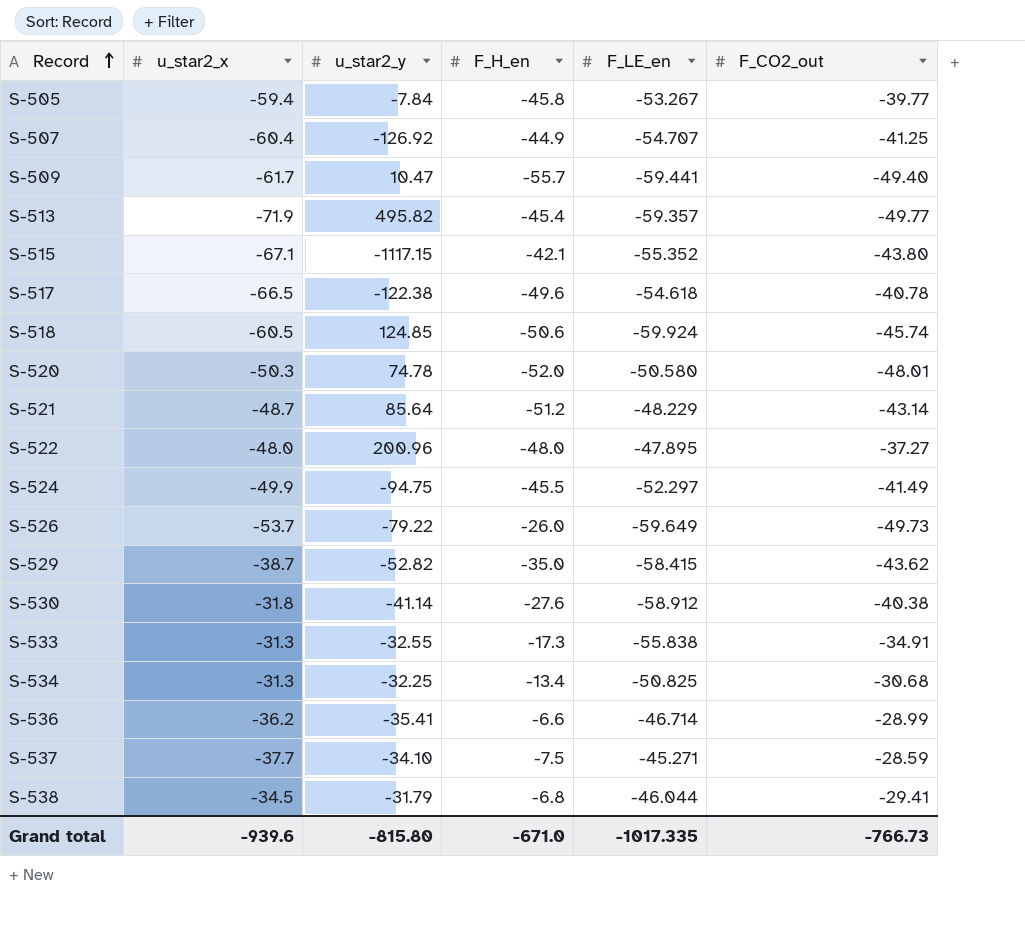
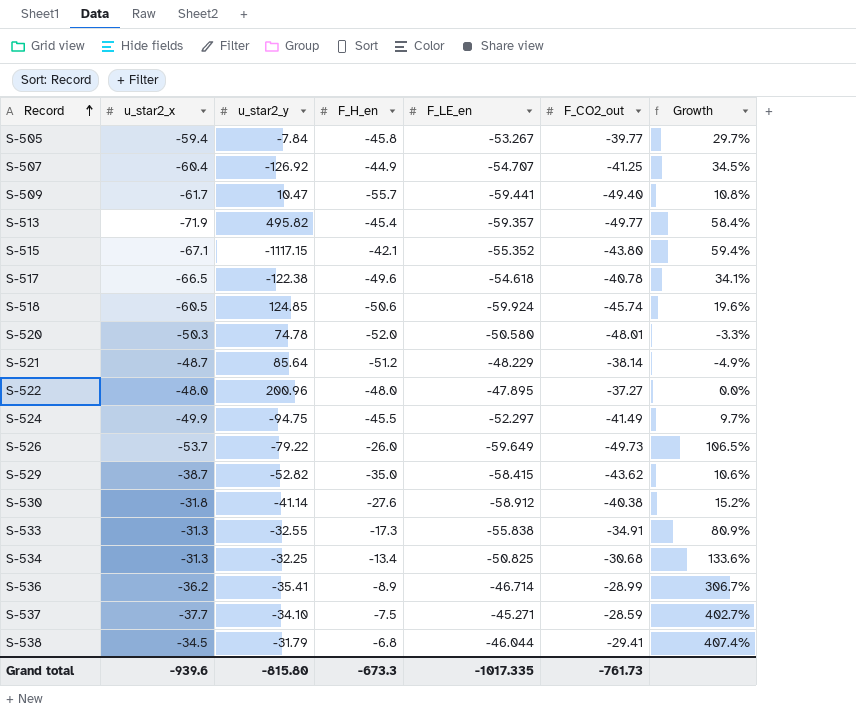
column Growth | formula: none -> ([u_star2_x] - [F_H_en]) / [F_H_en]
S-521 | F_CO2_out: -43.14 -> -38.14
S-536 | F_H_en: -6.6 -> -8.9
Grand total | F_H_en: -671.0 -> -673.3
Grand total | F_CO2_out: -766.73 -> -761.73

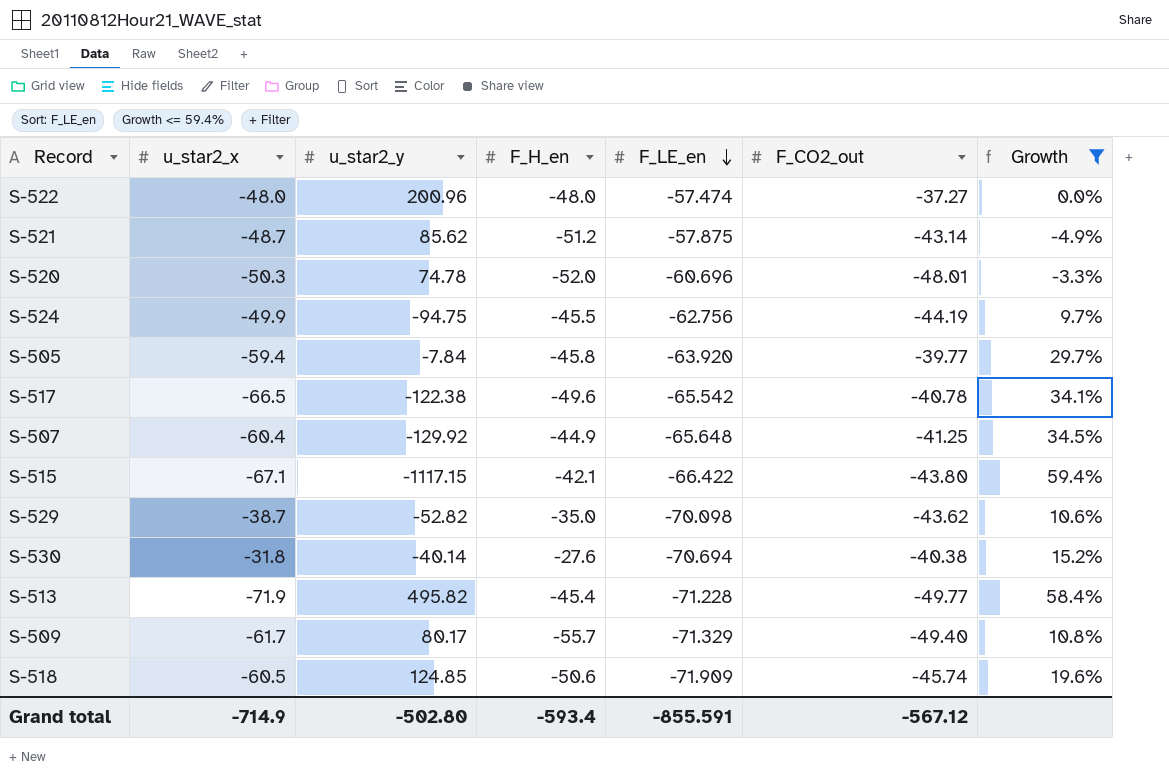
filter: none -> Growth <= 59.4%
row order: Record ascending -> F_LE_en descending
S-522 | F_LE_en: -47.895 -> -57.474
S-521 | u_star2_y: 85.64 -> 85.62
S-521 | F_LE_en: -48.229 -> -57.875
S-521 | F_CO2_out: -38.14 -> -43.14
S-520 | F_LE_en: -50.580 -> -60.696
S-524 | F_LE_en: -52.297 -> -62.756
S-524 | F_CO2_out: -41.49 -> -44.19
S-505 | F_LE_en: -53.267 -> -63.920
S-517 | F_LE_en: -54.618 -> -65.542
S-507 | u_star2_y: -126.92 -> -129.92
S-507 | F_LE_en: -54.707 -> -65.648
S-515 | F_LE_en: -55.352 -> -66.422
S-529 | F_LE_en: -58.415 -> -70.098
S-530 | u_star2_y: -41.14 -> -40.14
S-530 | F_LE_en: -58.912 -> -70.694
S-513 | F_LE_en: -59.357 -> -71.228
S-509 | u_star2_y: 10.47 -> 80.17
S-509 | F_LE_en: -59.441 -> -71.329
S-518 | F_LE_en: -59.924 -> -71.909
Grand total | u_star2_x: -939.6 -> -714.9
Grand total | u_star2_y: -815.80 -> -502.80
Grand total | F_H_en: -673.3 -> -593.4
Grand total | F_LE_en: -1017.335 -> -855.591
Grand total | F_CO2_out: -761.73 -> -567.12

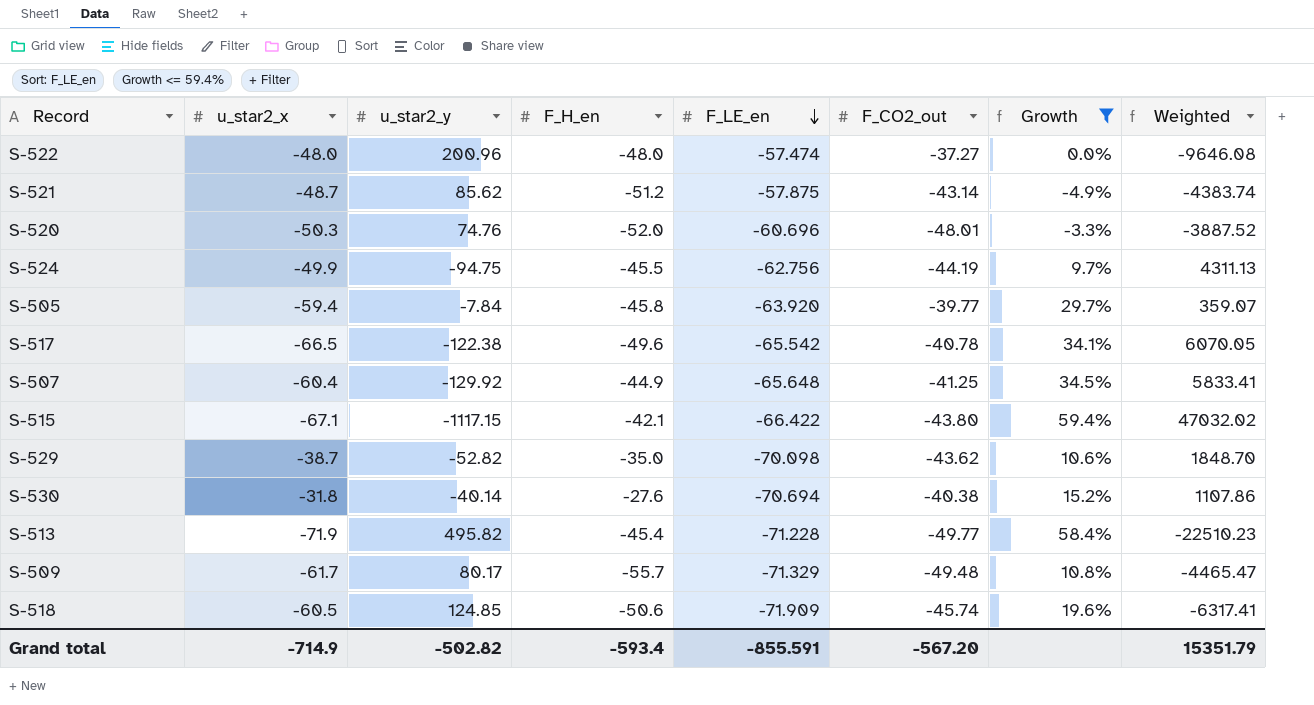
column Weighted | formula: none -> [u_star2_y] * [F_H_en]
S-520 | u_star2_y: 74.78 -> 74.76
S-509 | F_CO2_out: -49.40 -> -49.48
Grand total | u_star2_y: -502.80 -> -502.82
Grand total | F_CO2_out: -567.12 -> -567.20

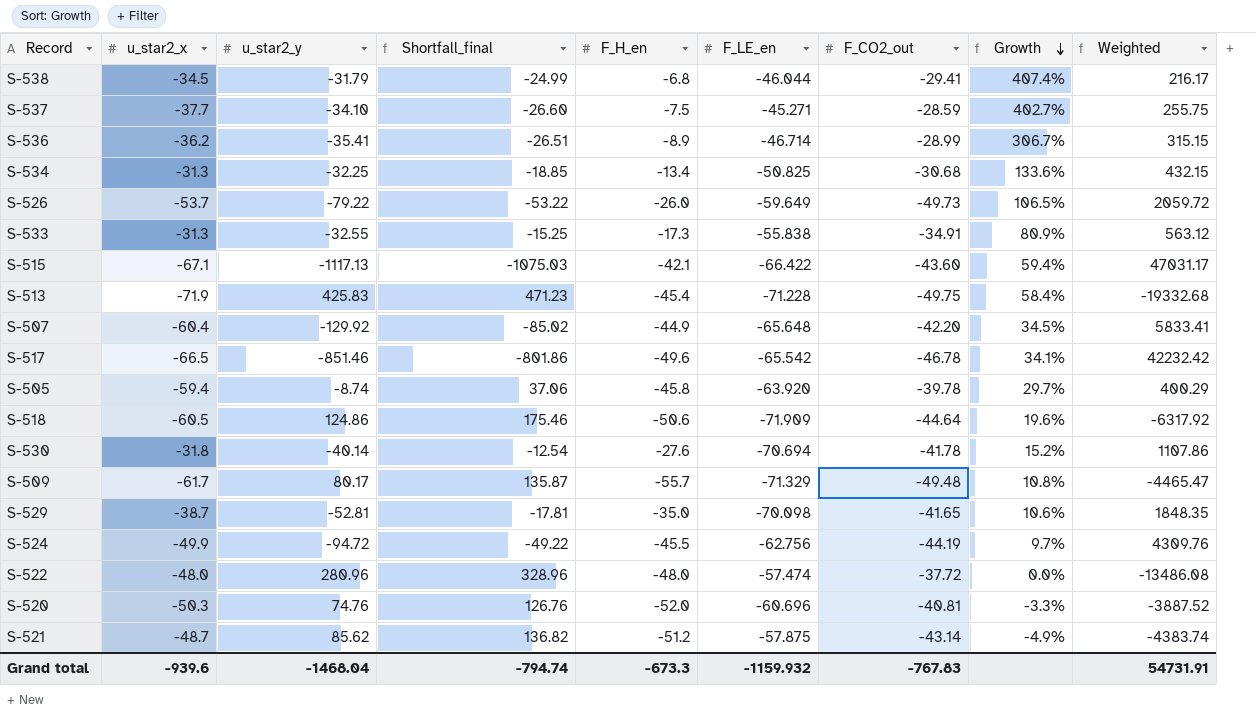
filter: Growth <= 59.4% -> none
row order: F_LE_en descending -> Growth descending
column Shortfall_final | formula: none -> [u_star2_y] - [F_H_en]
S-515 | u_star2_y: -1117.15 -> -1117.13
S-515 | F_CO2_out: -43.80 -> -43.60
S-515 | Weighted: 47032.02 -> 47031.17
S-513 | u_star2_y: 495.82 -> 425.83
S-513 | F_CO2_out: -49.77 -> -49.75
S-513 | Weighted: -22510.23 -> -19332.68
S-507 | F_CO2_out: -41.25 -> -42.20
S-517 | u_star2_y: -122.38 -> -851.46
S-517 | F_CO2_out: -40.78 -> -46.78
S-517 | Weighted: 6070.05 -> 42232.42
S-505 | u_star2_y: -7.84 -> -8.74
S-505 | F_CO2_out: -39.77 -> -39.78
S-505 | Weighted: 359.07 -> 400.29
S-518 | u_star2_y: 124.85 -> 124.86
S-518 | F_CO2_out: -45.74 -> -44.64
S-518 | Weighted: -6317.41 -> -6317.92
S-530 | F_CO2_out: -40.38 -> -41.78
S-529 | u_star2_y: -52.82 -> -52.81
S-529 | F_CO2_out: -43.62 -> -41.65
S-529 | Weighted: 1848.70 -> 1848.35
S-524 | u_star2_y: -94.75 -> -94.72
S-524 | Weighted: 4311.13 -> 4309.76
S-522 | u_star2_y: 200.96 -> 280.96
S-522 | F_CO2_out: -37.27 -> -37.72
S-522 | Weighted: -9646.08 -> -13486.08
S-520 | F_CO2_out: -48.01 -> -40.81
Grand total | u_star2_x: -714.9 -> -939.6
Grand total | u_star2_y: -502.82 -> -1468.04
Grand total | F_H_en: -593.4 -> -673.3
Grand total | F_LE_en: -855.591 -> -1159.932
Grand total | F_CO2_out: -567.20 -> -767.83
Grand total | Weighted: 15351.79 -> 54731.91

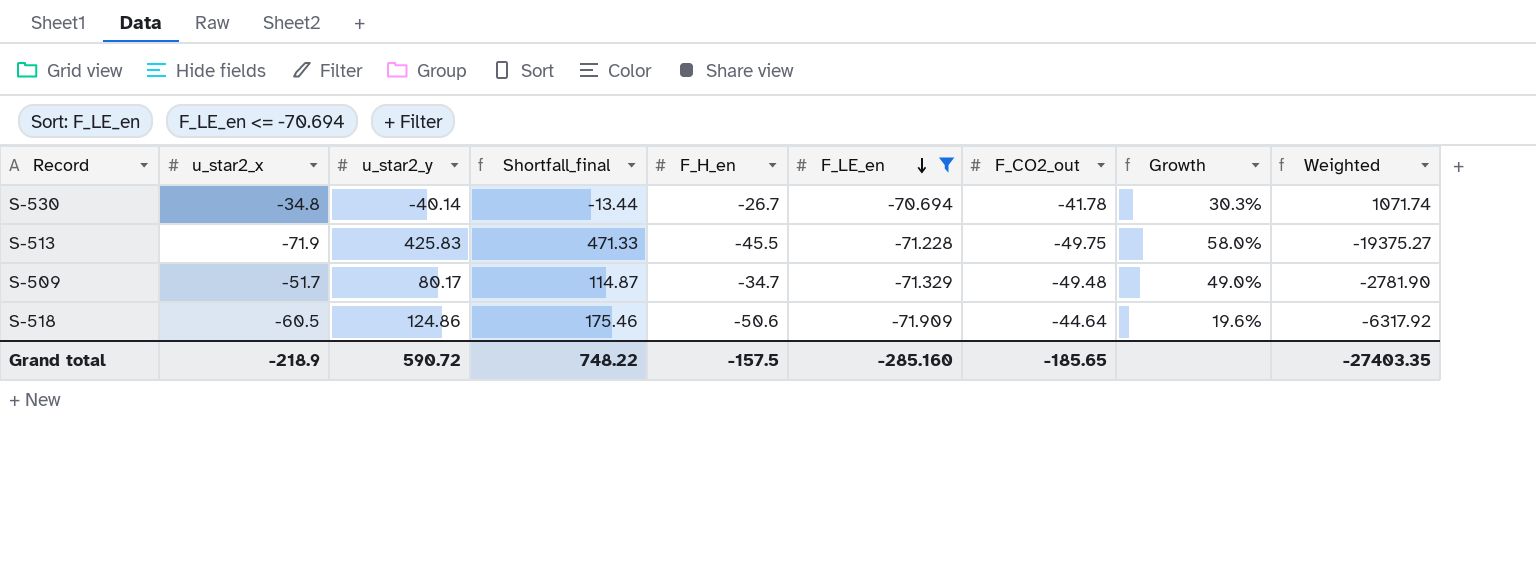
filter: none -> F_LE_en <= -70.694
row order: Growth descending -> F_LE_en descending
S-530 | u_star2_x: -31.8 -> -34.8
S-530 | Shortfall_final: -12.54 -> -13.44
S-530 | F_H_en: -27.6 -> -26.7
S-530 | Growth: 15.2% -> 30.3%
S-530 | Weighted: 1107.86 -> 1071.74
S-513 | Shortfall_final: 471.23 -> 471.33
S-513 | F_H_en: -45.4 -> -45.5
S-513 | Growth: 58.4% -> 58.0%
S-513 | Weighted: -19332.68 -> -19375.27
S-509 | u_star2_x: -61.7 -> -51.7
S-509 | Shortfall_final: 135.87 -> 114.87
S-509 | F_H_en: -55.7 -> -34.7
S-509 | Growth: 10.8% -> 49.0%
S-509 | Weighted: -4465.47 -> -2781.90
Grand total | u_star2_x: -939.6 -> -218.9
Grand total | u_star2_y: -1468.04 -> 590.72
Grand total | Shortfall_final: -794.74 -> 748.22
Grand total | F_H_en: -673.3 -> -157.5
Grand total | F_LE_en: -1159.932 -> -285.160
Grand total | F_CO2_out: -767.83 -> -185.65
Grand total | Weighted: 54731.91 -> -27403.35

